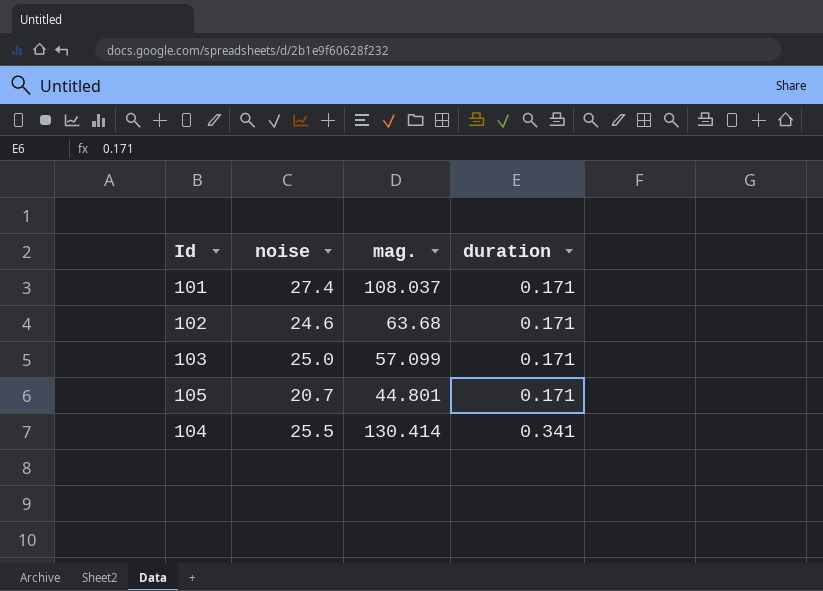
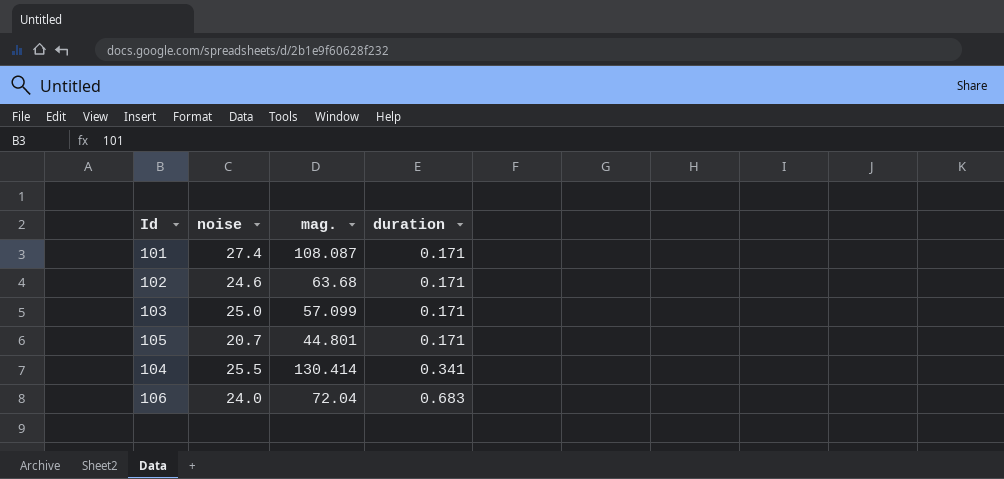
101 | mag.: 108.037 -> 108.087
row 106: none -> 24.0 | 72.04 | 0.683

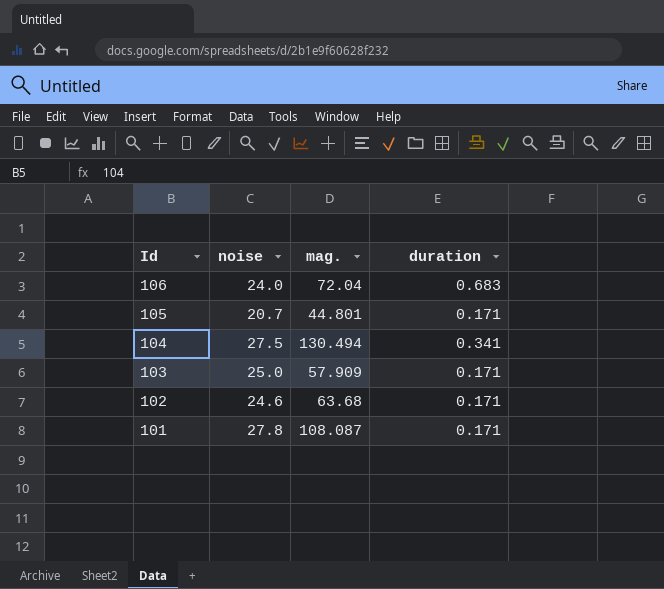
row order: duration ascending -> Id descending
104 | noise: 25.5 -> 27.5
104 | mag.: 130.414 -> 130.494
103 | mag.: 57.099 -> 57.909
101 | noise: 27.4 -> 27.8

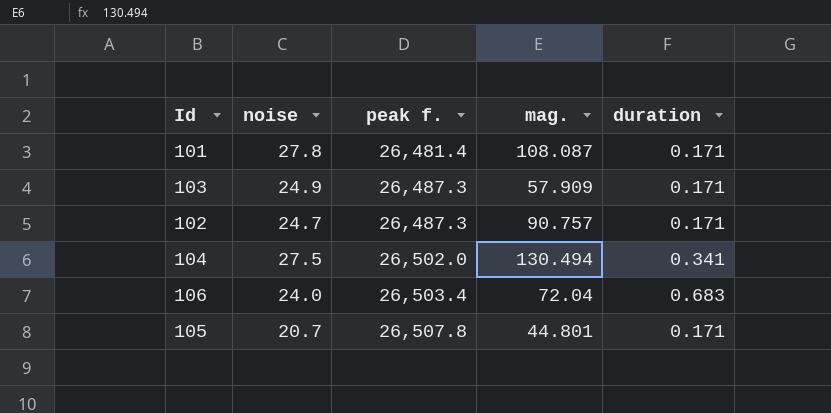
row order: Id descending -> peak f. ascending
column peak f. | position: none -> 3
103 | noise: 25.0 -> 24.9
102 | noise: 24.6 -> 24.7
102 | mag.: 63.68 -> 90.757

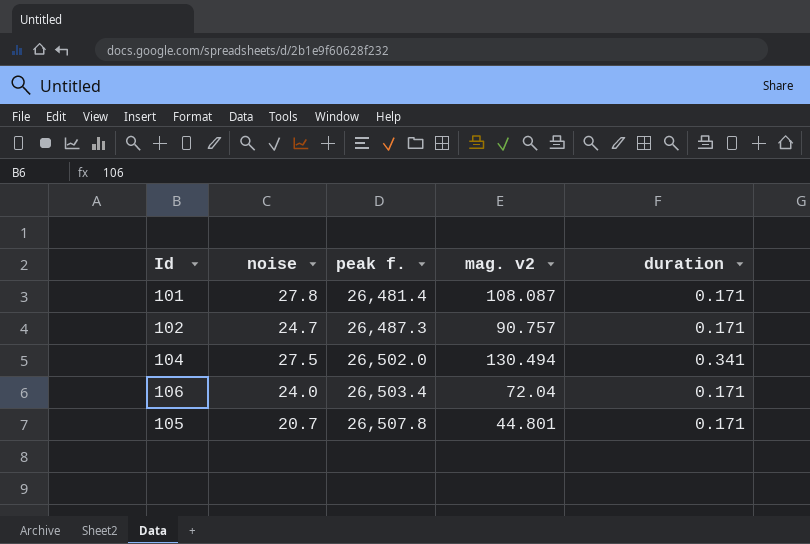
column name: mag. -> mag. v2
row 103: 24.9 | 26,487.3 | 57.909 | 0.171 -> none
106 | duration: 0.683 -> 0.171

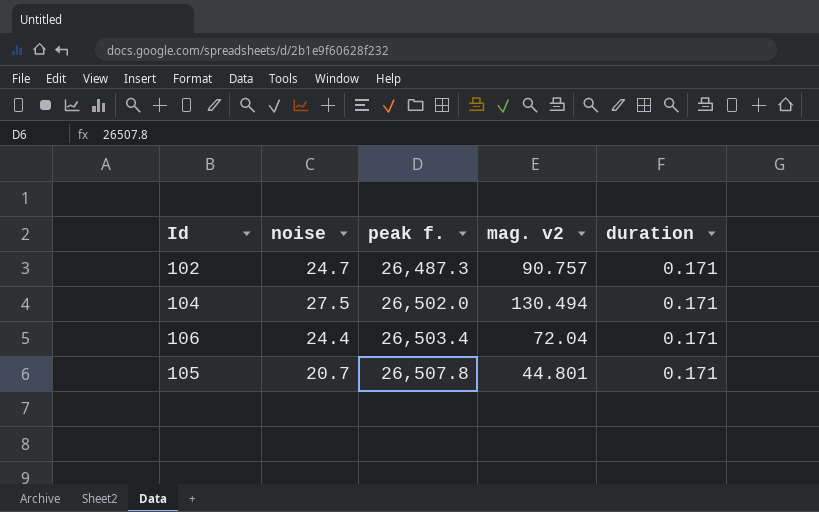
row 101: 27.8 | 26,481.4 | 108.087 | 0.171 -> none
104 | duration: 0.341 -> 0.171
106 | noise: 24.0 -> 24.4

